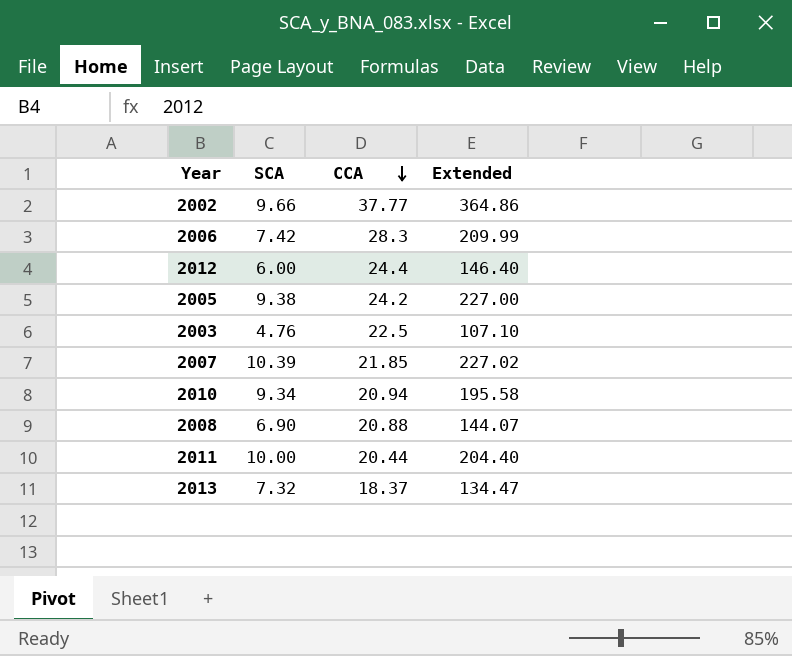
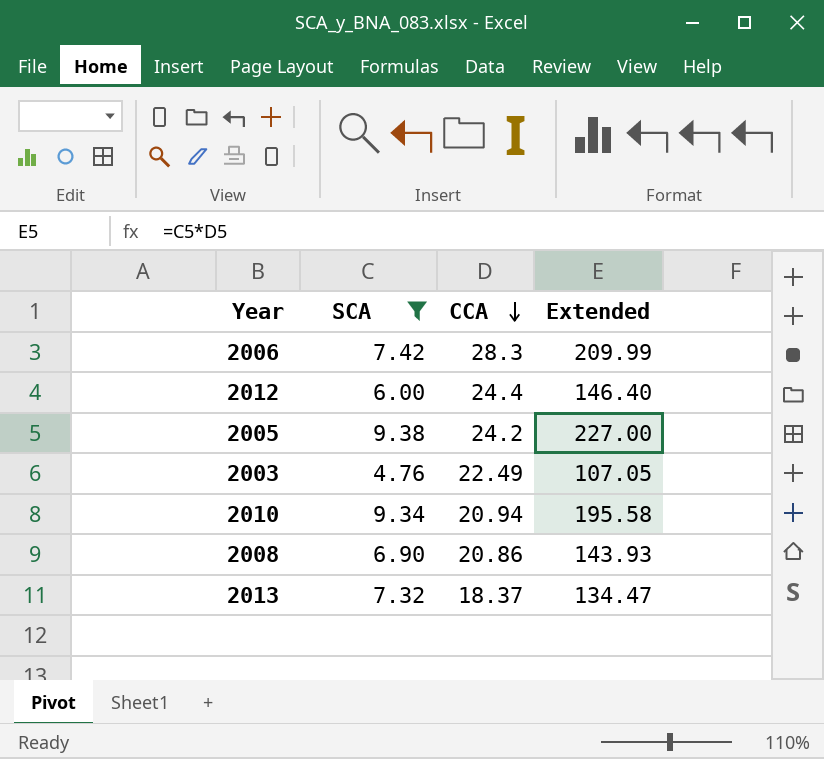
filter: none -> SCA <= 9.38
2003 | CCA: 22.5 -> 22.49
2003 | Extended: 107.10 -> 107.05
2008 | CCA: 20.88 -> 20.86
2008 | Extended: 144.07 -> 143.93

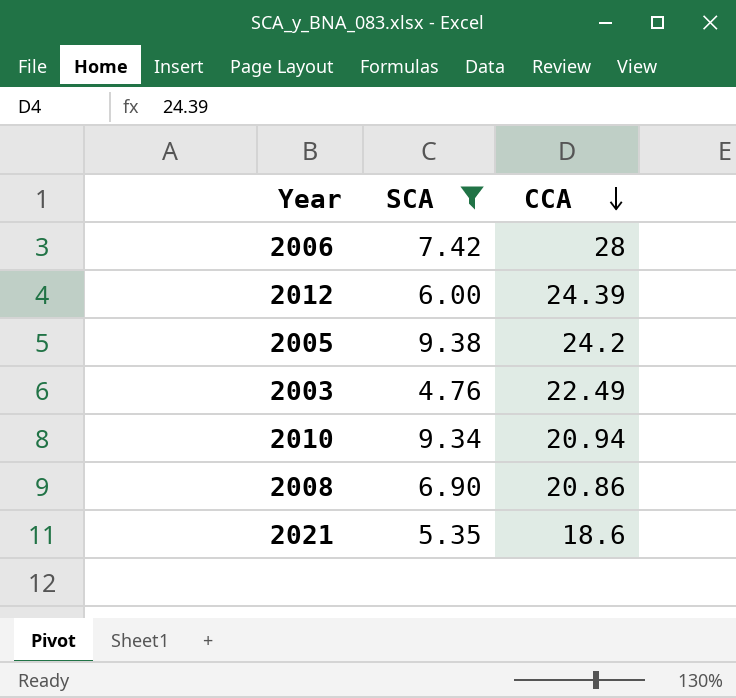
column Extended | formula: [SCA] * [CCA] -> none
row 2013: 7.32 | 18.37 | 134.47 -> none
2006 | CCA: 28.3 -> 28
2012 | CCA: 24.4 -> 24.39
row 2021: none -> 5.35 | 18.6

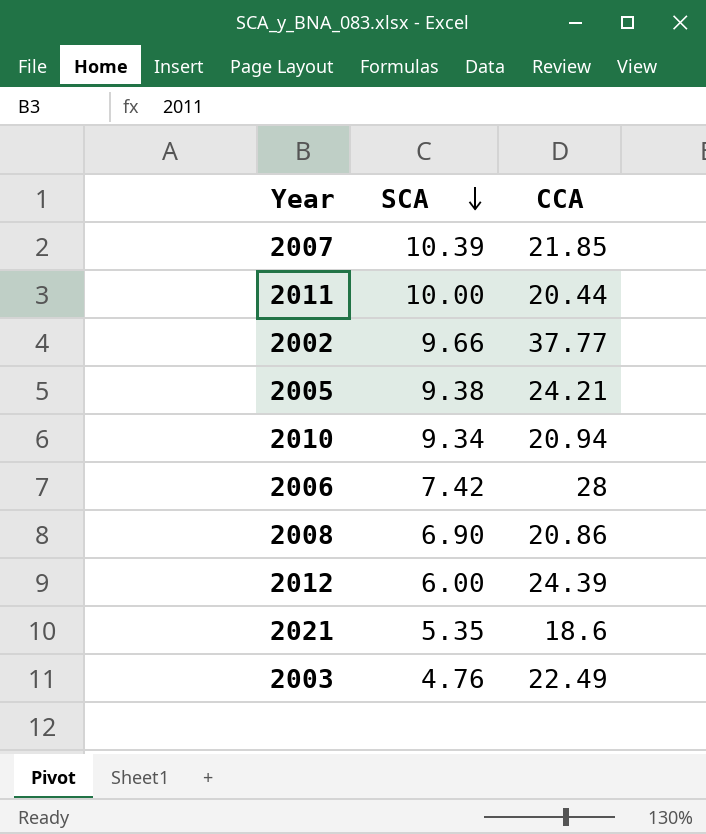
filter: SCA <= 9.38 -> none
row order: CCA descending -> SCA descending
2005 | CCA: 24.2 -> 24.21

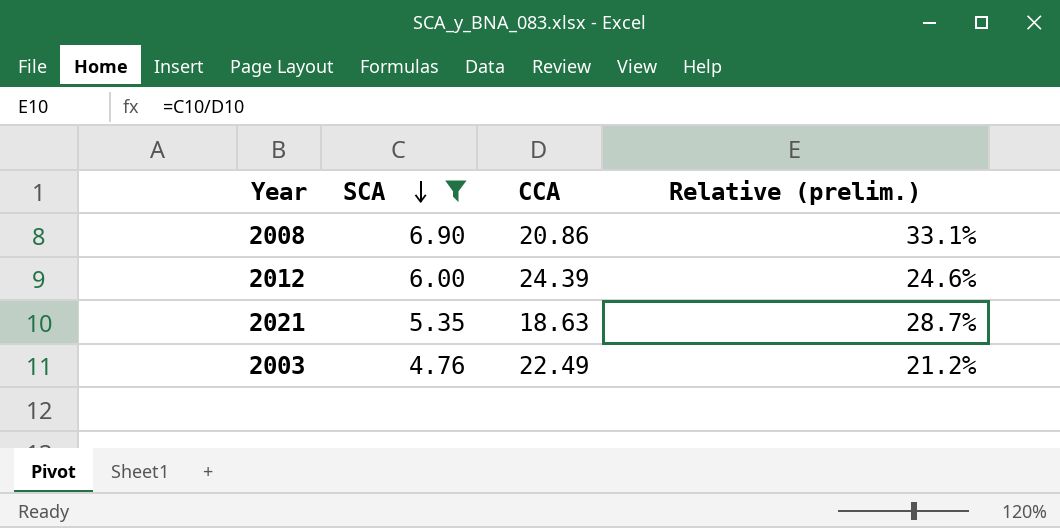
filter: none -> SCA <= 6.90
column Relative (prelim.) | formula: none -> [SCA] / [CCA]
2021 | CCA: 18.6 -> 18.63

